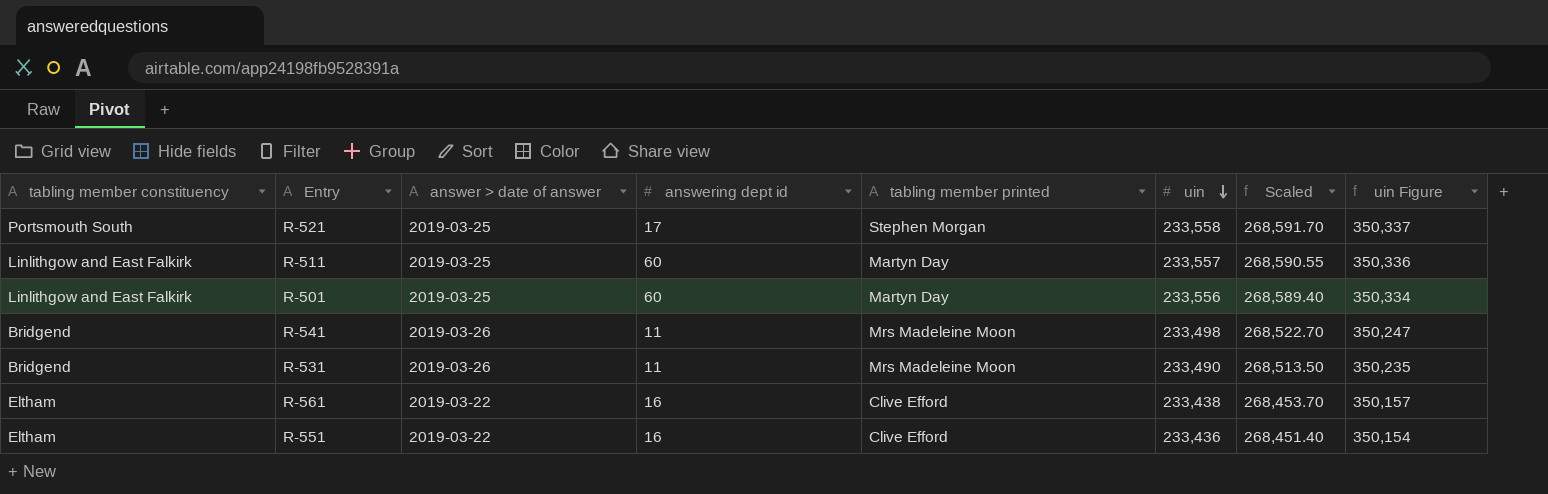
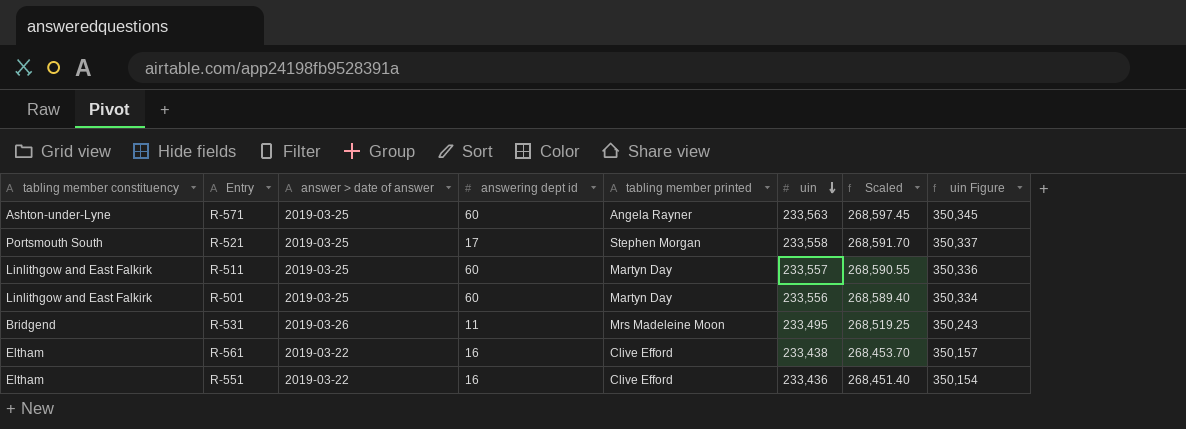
row R-541: Bridgend | 2019-03-26 | 11 | Mrs Madeleine Moon | 233,498 | 268,522.70 | 350,247 -> none
row R-571: none -> Ashton-under-Lyne | 2019-03-25 | 60 | Angela Rayner | 233,563 | 268,597.45 | 350,345
R-531 | uin: 233,490 -> 233,495
R-531 | Scaled: 268,513.50 -> 268,519.25
R-531 | uin Figure: 350,235 -> 350,243

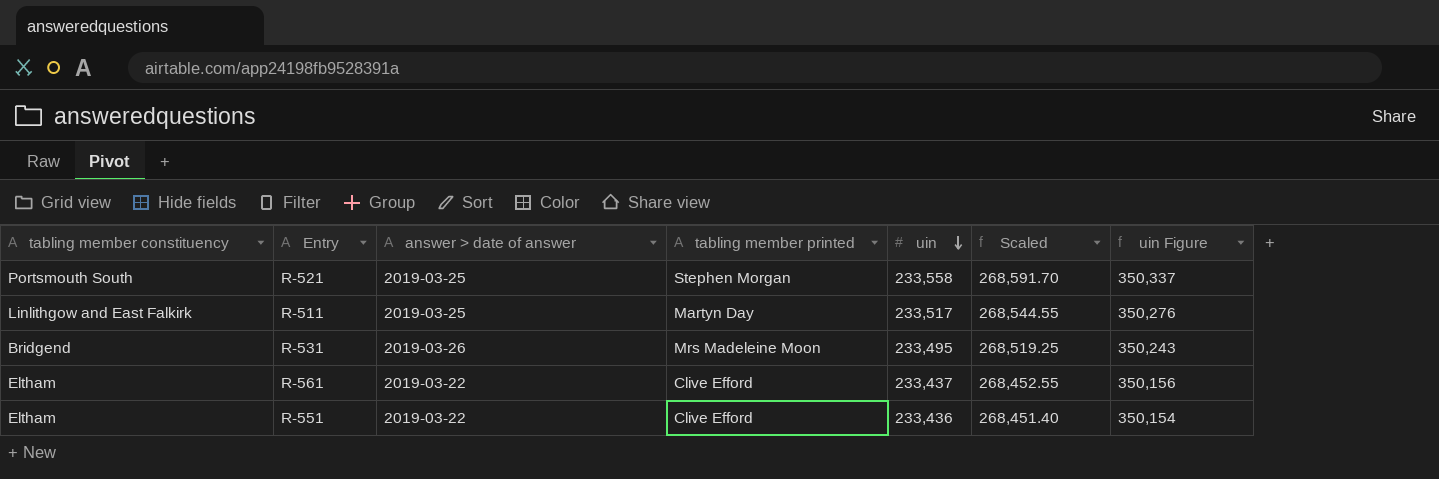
column answering dept id | position: 4 -> none
row R-571: Ashton-under-Lyne | 2019-03-25 | 60 | Angela Rayner | 233,563 | 268,597.45 | 350,345 -> none
row R-501: Linlithgow and East Falkirk | 2019-03-25 | 60 | Martyn Day | 233,556 | 268,589.40 | 350,334 -> none
R-511 | uin: 233,557 -> 233,517
R-511 | Scaled: 268,590.55 -> 268,544.55
R-511 | uin Figure: 350,336 -> 350,276
R-561 | uin: 233,438 -> 233,437
R-561 | Scaled: 268,453.70 -> 268,452.55
R-561 | uin Figure: 350,157 -> 350,156

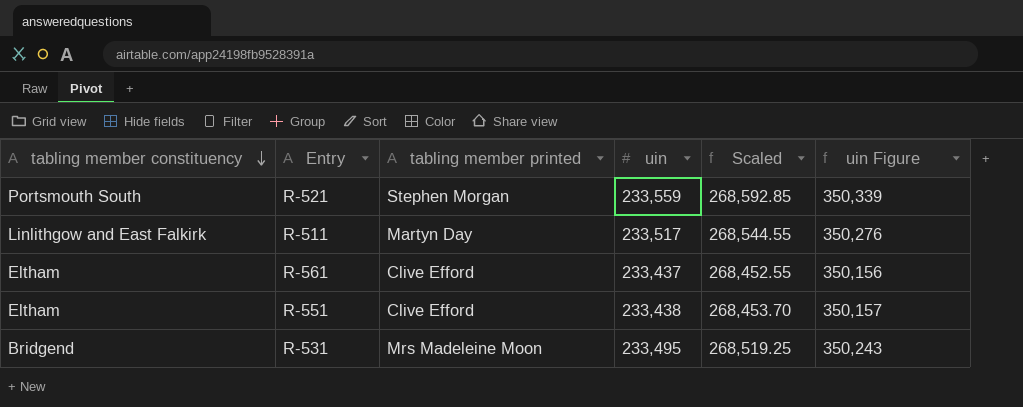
row order: uin descending -> tabling member constituency descending
column answer > date of answer | position: 3 -> none
R-521 | uin: 233,558 -> 233,559
R-521 | Scaled: 268,591.70 -> 268,592.85
R-521 | uin Figure: 350,337 -> 350,339
R-551 | uin: 233,436 -> 233,438
R-551 | Scaled: 268,451.40 -> 268,453.70
R-551 | uin Figure: 350,154 -> 350,157

